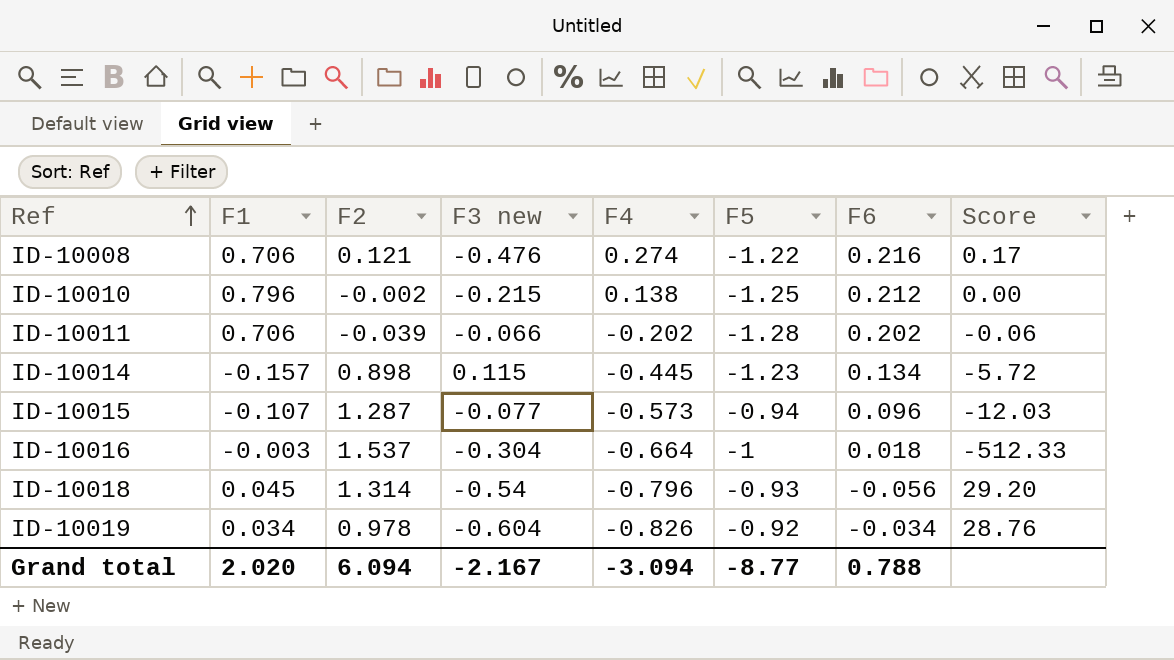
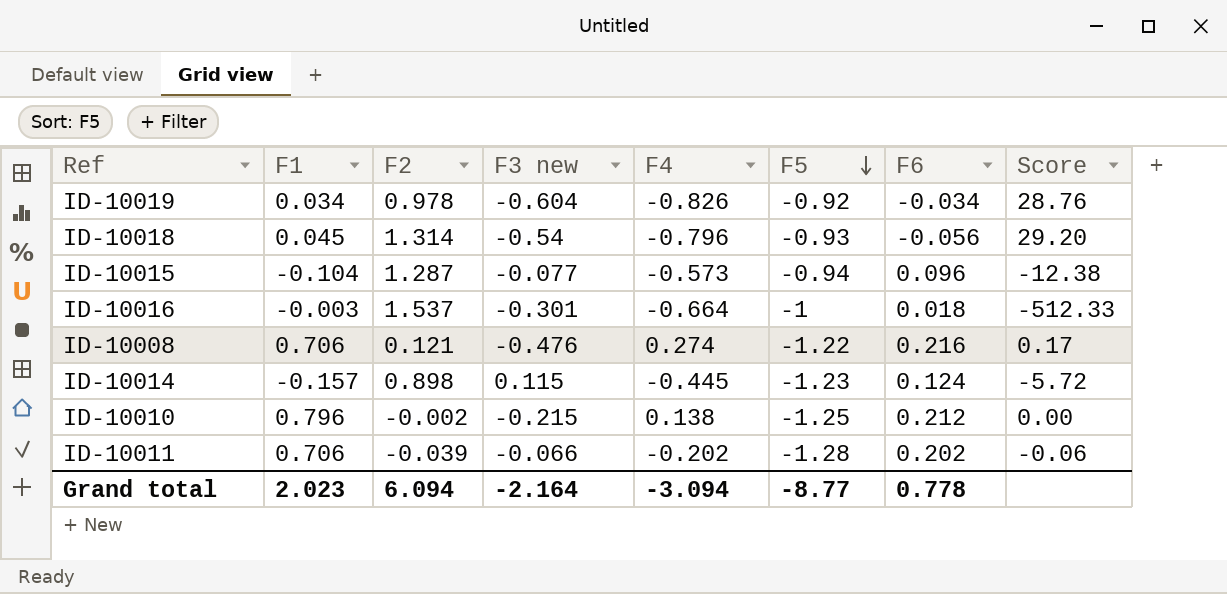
row order: Ref ascending -> F5 descending
ID-10015 | F1: -0.107 -> -0.104
ID-10015 | Score: -12.03 -> -12.38
ID-10016 | F3 new: -0.304 -> -0.301
ID-10014 | F6: 0.134 -> 0.124
Grand total | F1: 2.020 -> 2.023
Grand total | F3 new: -2.167 -> -2.164
Grand total | F6: 0.788 -> 0.778

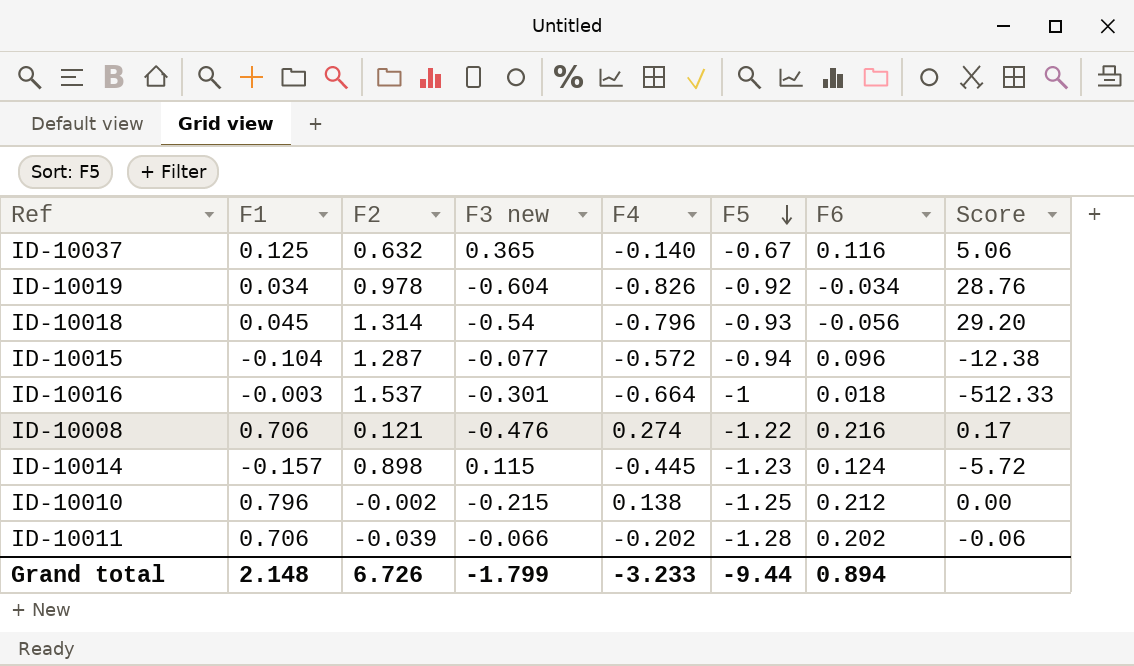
row ID-10037: none -> 0.125 | 0.632 | 0.365 | -0.140 | -0.67 | 0.116 | 5.06
ID-10015 | F4: -0.573 -> -0.572
Grand total | F1: 2.023 -> 2.148
Grand total | F2: 6.094 -> 6.726
Grand total | F3 new: -2.164 -> -1.799
Grand total | F4: -3.094 -> -3.233
Grand total | F5: -8.77 -> -9.44
Grand total | F6: 0.778 -> 0.894

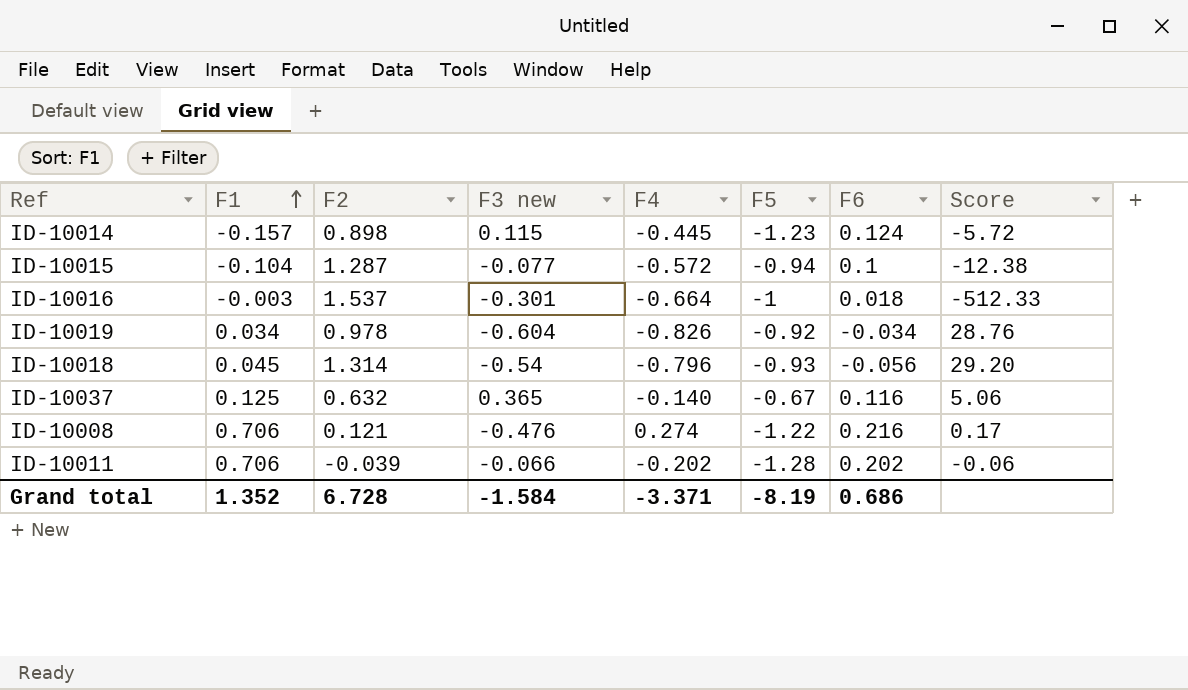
row order: F5 descending -> F1 ascending
row ID-10010: 0.796 | -0.002 | -0.215 | 0.138 | -1.25 | 0.212 | 0.00 -> none
ID-10015 | F6: 0.096 -> 0.1
Grand total | F1: 2.148 -> 1.352
Grand total | F2: 6.726 -> 6.728
Grand total | F3 new: -1.799 -> -1.584
Grand total | F4: -3.233 -> -3.371
Grand total | F5: -9.44 -> -8.19
Grand total | F6: 0.894 -> 0.686

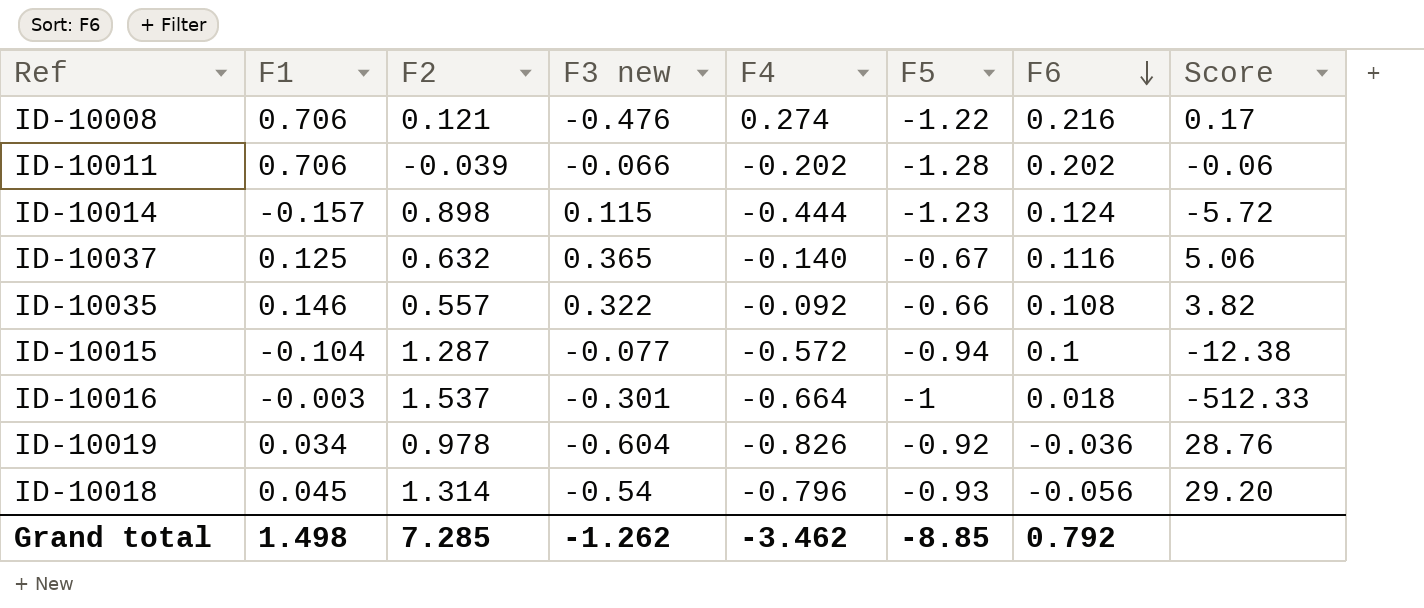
row order: F1 ascending -> F6 descending
ID-10014 | F4: -0.445 -> -0.444
row ID-10035: none -> 0.146 | 0.557 | 0.322 | -0.092 | -0.66 | 0.108 | 3.82
ID-10019 | F6: -0.034 -> -0.036
Grand total | F1: 1.352 -> 1.498
Grand total | F2: 6.728 -> 7.285
Grand total | F3 new: -1.584 -> -1.262
Grand total | F4: -3.371 -> -3.462
Grand total | F5: -8.19 -> -8.85
Grand total | F6: 0.686 -> 0.792

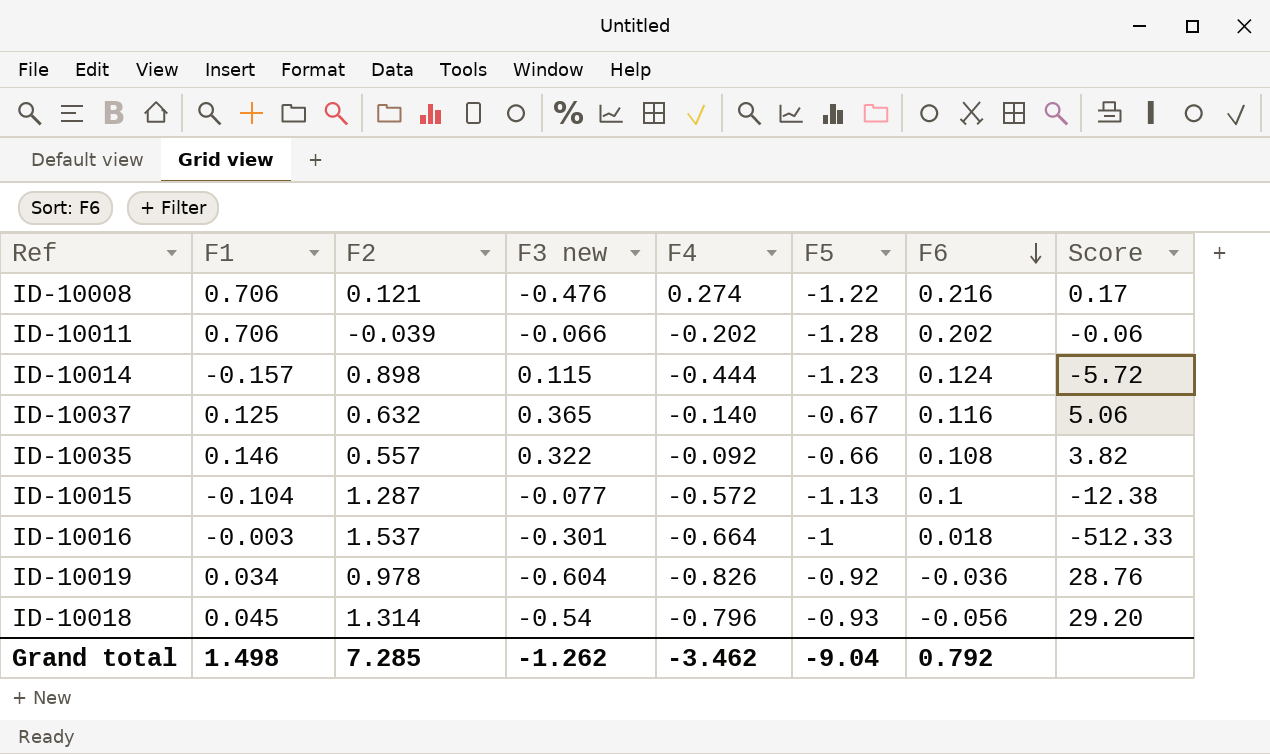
ID-10015 | F5: -0.94 -> -1.13
Grand total | F5: -8.85 -> -9.04

